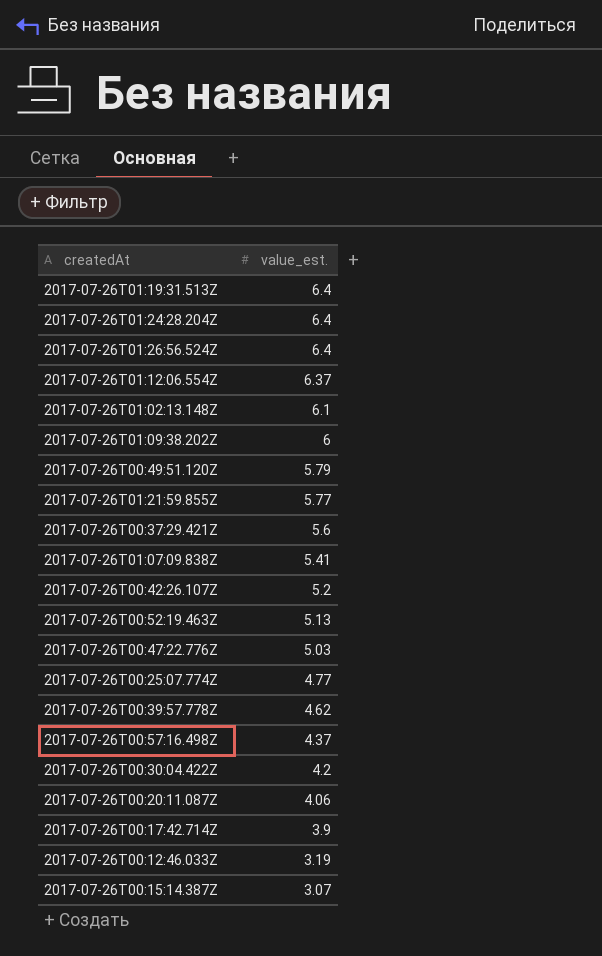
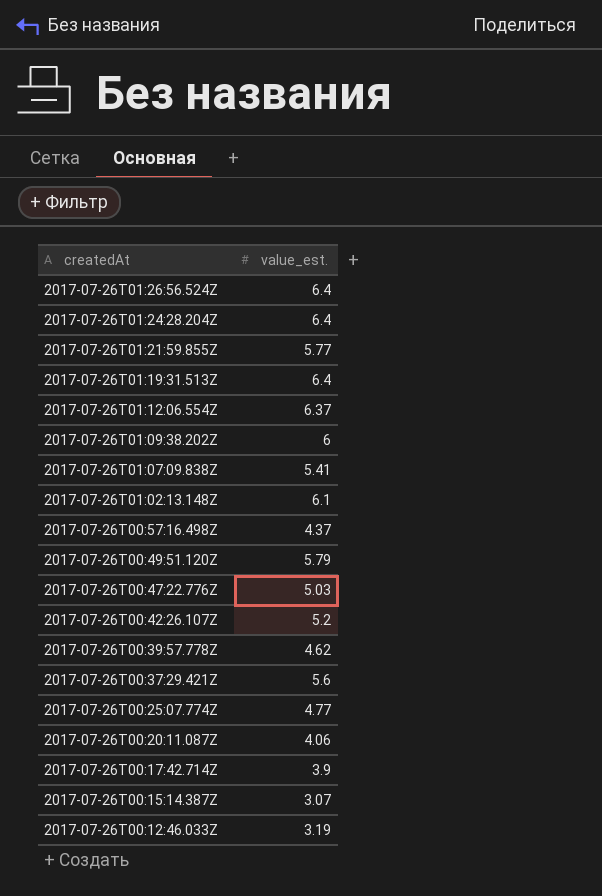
row order: value_est. descending -> createdAt descending
row 2017-07-26T00:52:19.463Z: 5.13 -> none
row 2017-07-26T00:30:04.422Z: 4.2 -> none

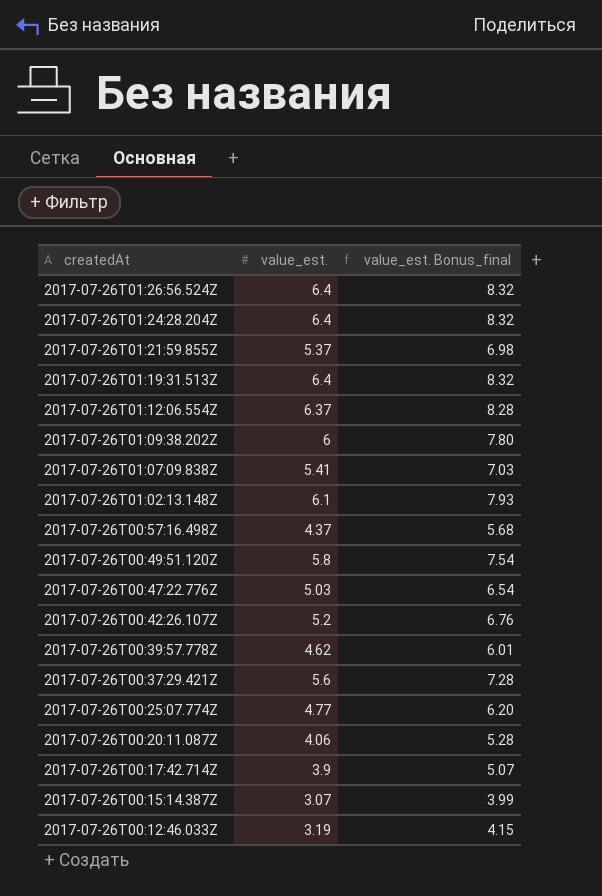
column value_est. Bonus_final | formula: none -> [value_est.] * 1.3
2017-07-26T01:21:59.855Z | value_est.: 5.77 -> 5.37
2017-07-26T00:49:51.120Z | value_est.: 5.79 -> 5.8

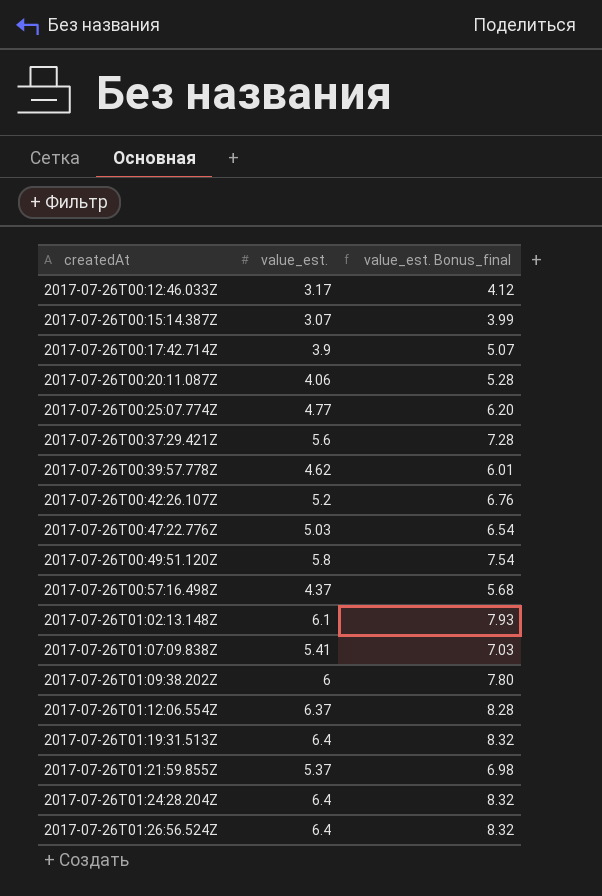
row order: createdAt descending -> createdAt ascending
2017-07-26T00:12:46.033Z | value_est.: 3.19 -> 3.17
2017-07-26T00:12:46.033Z | value_est. Bonus_final: 4.15 -> 4.12

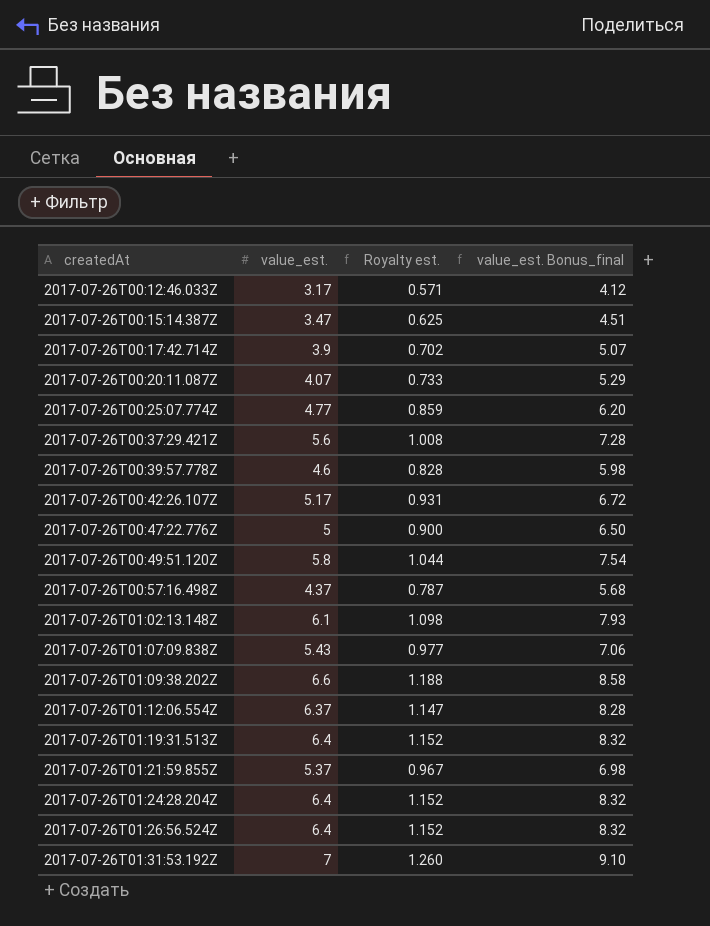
column Royalty est. | formula: none -> [value_est.] * 0.18
2017-07-26T00:15:14.387Z | value_est.: 3.07 -> 3.47
2017-07-26T00:15:14.387Z | value_est. Bonus_final: 3.99 -> 4.51
2017-07-26T00:20:11.087Z | value_est.: 4.06 -> 4.07
2017-07-26T00:20:11.087Z | value_est. Bonus_final: 5.28 -> 5.29
2017-07-26T00:39:57.778Z | value_est.: 4.62 -> 4.6
2017-07-26T00:39:57.778Z | value_est. Bonus_final: 6.01 -> 5.98
2017-07-26T00:42:26.107Z | value_est.: 5.2 -> 5.17
2017-07-26T00:42:26.107Z | value_est. Bonus_final: 6.76 -> 6.72
2017-07-26T00:47:22.776Z | value_est.: 5.03 -> 5
2017-07-26T00:47:22.776Z | value_est. Bonus_final: 6.54 -> 6.50
2017-07-26T01:07:09.838Z | value_est.: 5.41 -> 5.43
2017-07-26T01:07:09.838Z | value_est. Bonus_final: 7.03 -> 7.06
2017-07-26T01:09:38.202Z | value_est.: 6 -> 6.6
2017-07-26T01:09:38.202Z | value_est. Bonus_final: 7.80 -> 8.58
row 2017-07-26T01:31:53.192Z: none -> 7 | 1.260 | 9.10

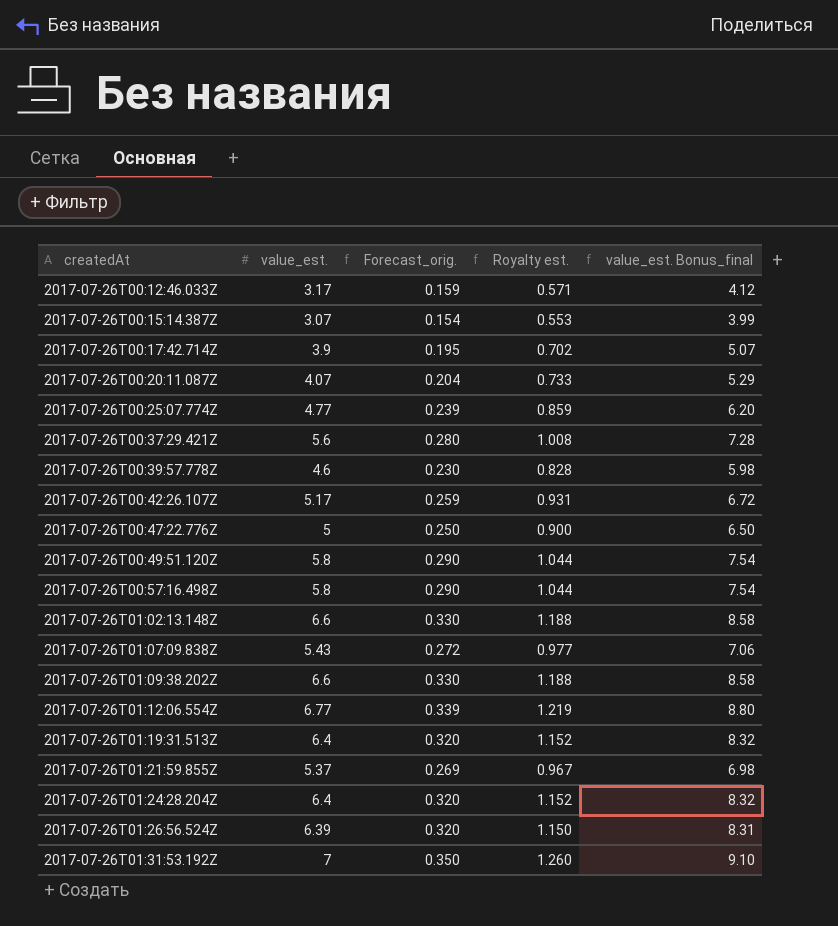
column Forecast_orig. | formula: none -> [value_est.] * 0.05
2017-07-26T00:15:14.387Z | value_est.: 3.47 -> 3.07
2017-07-26T00:15:14.387Z | Royalty est.: 0.625 -> 0.553
2017-07-26T00:15:14.387Z | value_est. Bonus_final: 4.51 -> 3.99
2017-07-26T00:57:16.498Z | value_est.: 4.37 -> 5.8
2017-07-26T00:57:16.498Z | Royalty est.: 0.787 -> 1.044
2017-07-26T00:57:16.498Z | value_est. Bonus_final: 5.68 -> 7.54
2017-07-26T01:02:13.148Z | value_est.: 6.1 -> 6.6
2017-07-26T01:02:13.148Z | Royalty est.: 1.098 -> 1.188
2017-07-26T01:02:13.148Z | value_est. Bonus_final: 7.93 -> 8.58
2017-07-26T01:12:06.554Z | value_est.: 6.37 -> 6.77
2017-07-26T01:12:06.554Z | Royalty est.: 1.147 -> 1.219
2017-07-26T01:12:06.554Z | value_est. Bonus_final: 8.28 -> 8.80
2017-07-26T01:26:56.524Z | value_est.: 6.4 -> 6.39
2017-07-26T01:26:56.524Z | Royalty est.: 1.152 -> 1.150
2017-07-26T01:26:56.524Z | value_est. Bonus_final: 8.32 -> 8.31

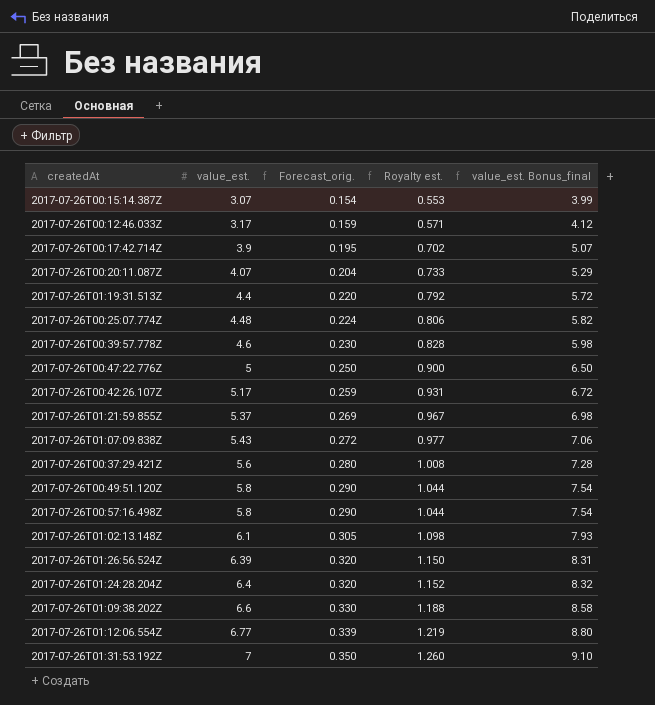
row order: createdAt ascending -> value_est. ascending
2017-07-26T01:19:31.513Z | value_est.: 6.4 -> 4.4
2017-07-26T01:19:31.513Z | Forecast_orig.: 0.320 -> 0.220
2017-07-26T01:19:31.513Z | Royalty est.: 1.152 -> 0.792
2017-07-26T01:19:31.513Z | value_est. Bonus_final: 8.32 -> 5.72
2017-07-26T00:25:07.774Z | value_est.: 4.77 -> 4.48
2017-07-26T00:25:07.774Z | Forecast_orig.: 0.239 -> 0.224
2017-07-26T00:25:07.774Z | Royalty est.: 0.859 -> 0.806
2017-07-26T00:25:07.774Z | value_est. Bonus_final: 6.20 -> 5.82
2017-07-26T01:02:13.148Z | value_est.: 6.6 -> 6.1
2017-07-26T01:02:13.148Z | Forecast_orig.: 0.330 -> 0.305
2017-07-26T01:02:13.148Z | Royalty est.: 1.188 -> 1.098
2017-07-26T01:02:13.148Z | value_est. Bonus_final: 8.58 -> 7.93

